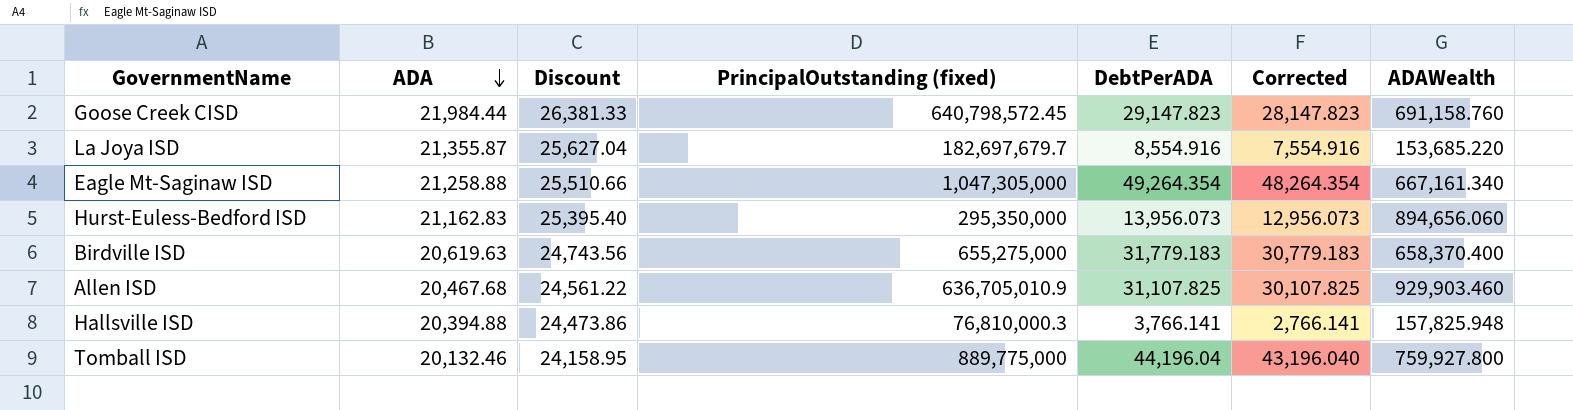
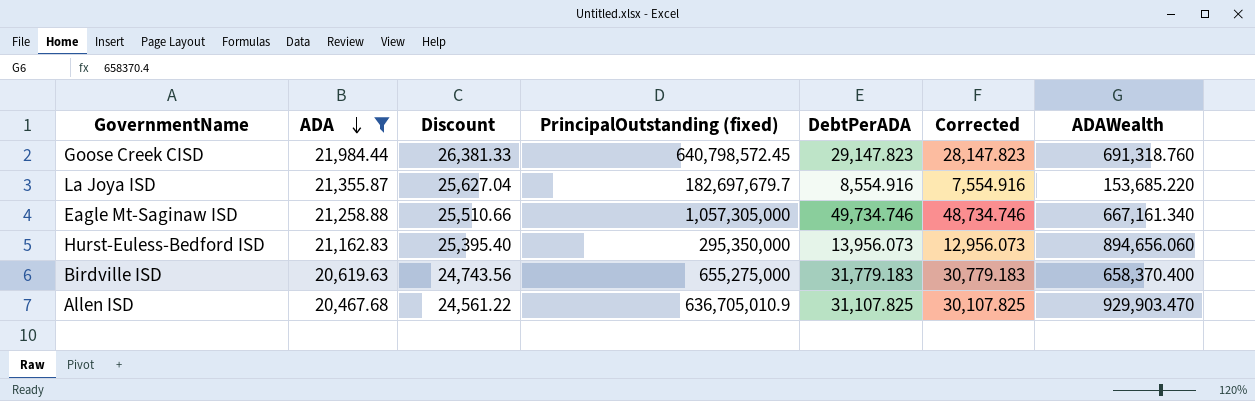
filter: none -> ADA >= 20,467.68
Goose Creek CISD | ADAWealth: 691,158.760 -> 691,318.760
Eagle Mt-Saginaw ISD | PrincipalOutstanding (fixed): 1,047,305,000 -> 1,057,305,000
Eagle Mt-Saginaw ISD | DebtPerADA: 49,264.354 -> 49,734.746
Eagle Mt-Saginaw ISD | Corrected: 48,264.354 -> 48,734.746
Allen ISD | ADAWealth: 929,903.460 -> 929,903.470

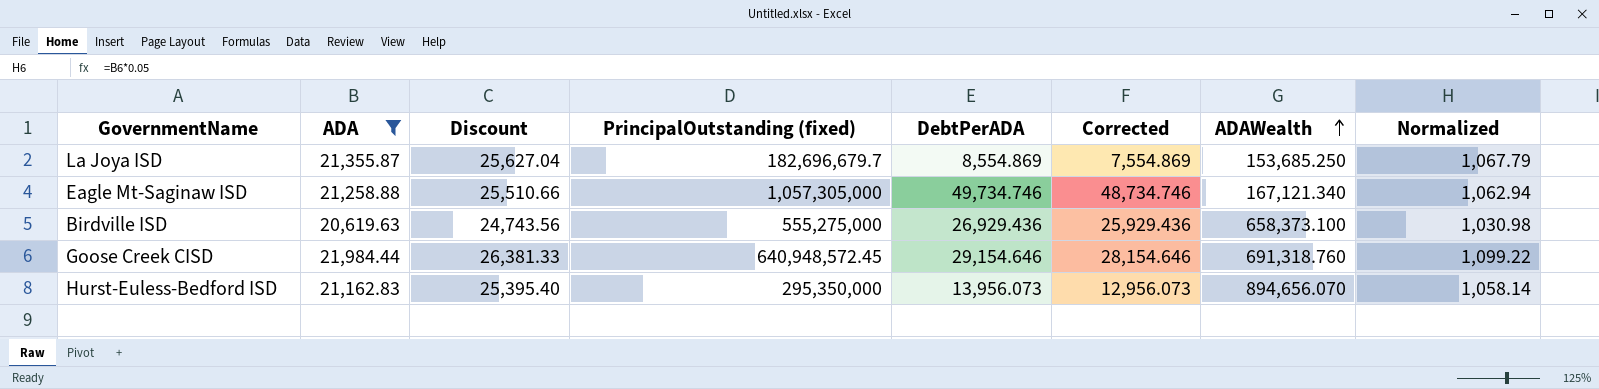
row order: ADA descending -> ADAWealth ascending
column Normalized | formula: none -> [ADA] * 0.05
row Allen ISD: 20,467.68 | 24,561.22 | 636,705,010.9 | 31,107.825 | 30,107.825 | 929,903.470 -> none
La Joya ISD | PrincipalOutstanding (fixed): 182,697,679.7 -> 182,696,679.7
La Joya ISD | DebtPerADA: 8,554.916 -> 8,554.869
La Joya ISD | Corrected: 7,554.916 -> 7,554.869
La Joya ISD | ADAWealth: 153,685.220 -> 153,685.250
Eagle Mt-Saginaw ISD | ADAWealth: 667,161.340 -> 167,121.340
Birdville ISD | PrincipalOutstanding (fixed): 655,275,000 -> 555,275,000
Birdville ISD | DebtPerADA: 31,779.183 -> 26,929.436
Birdville ISD | Corrected: 30,779.183 -> 25,929.436
Birdville ISD | ADAWealth: 658,370.400 -> 658,373.100
Goose Creek CISD | PrincipalOutstanding (fixed): 640,798,572.45 -> 640,948,572.45
Goose Creek CISD | DebtPerADA: 29,147.823 -> 29,154.646
Goose Creek CISD | Corrected: 28,147.823 -> 28,154.646
Hurst-Euless-Bedford ISD | ADAWealth: 894,656.060 -> 894,656.070

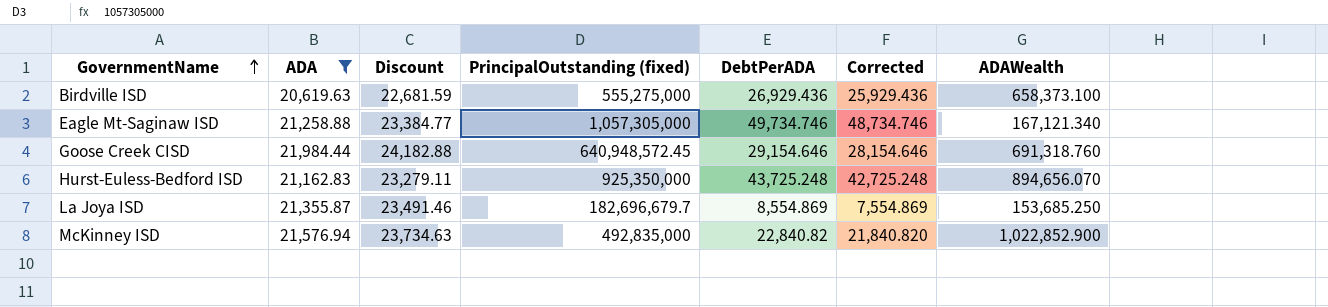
row order: ADAWealth ascending -> GovernmentName ascending
column Normalized | formula: [ADA] * 0.05 -> none
column Discount | formula: [ADA] * 1.2 -> [ADA] * 1.1
Hurst-Euless-Bedford ISD | PrincipalOutstanding (fixed): 295,350,000 -> 925,350,000
Hurst-Euless-Bedford ISD | DebtPerADA: 13,956.073 -> 43,725.248
Hurst-Euless-Bedford ISD | Corrected: 12,956.073 -> 42,725.248
row McKinney ISD: none -> 21,576.94 | 23,734.63 | 492,835,000 | 22,840.82 | 21,840.820 | 1,022,852.900

